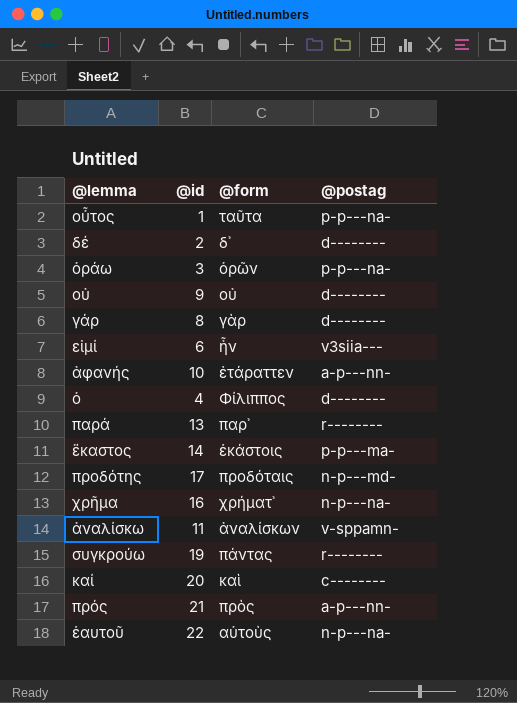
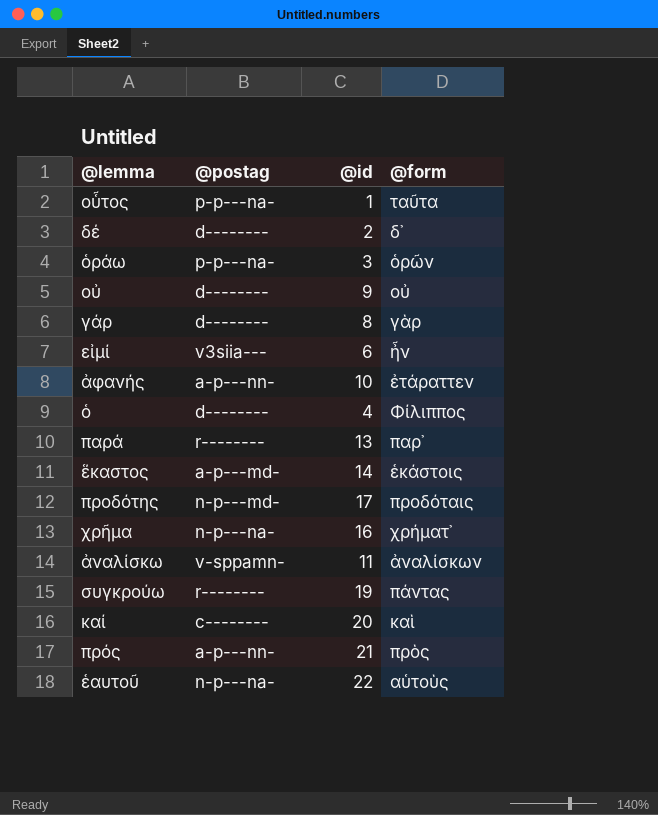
column @postag | position: 4 -> 2
ἕκαστος | @postag: p-p---ma- -> a-p---md-

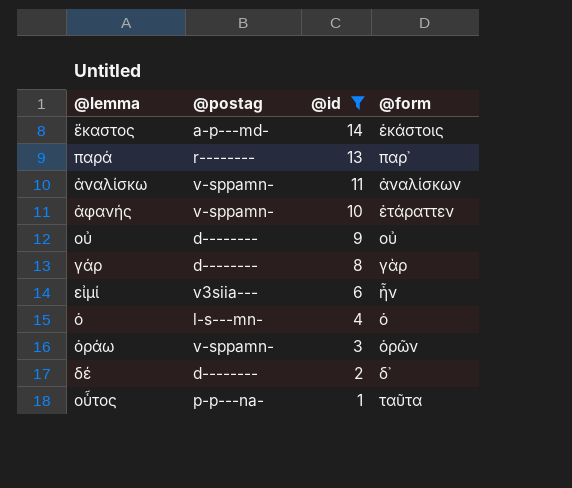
filter: none -> @id <= 14
row order: none -> @id descending
ἀφανής | @postag: a-p---nn- -> v-sppamn-
ὁ | @postag: d-------- -> l-s---mn-
ὁ | @form: Φίλιππος -> ὁ
ὁράω | @postag: p-p---na- -> v-sppamn-

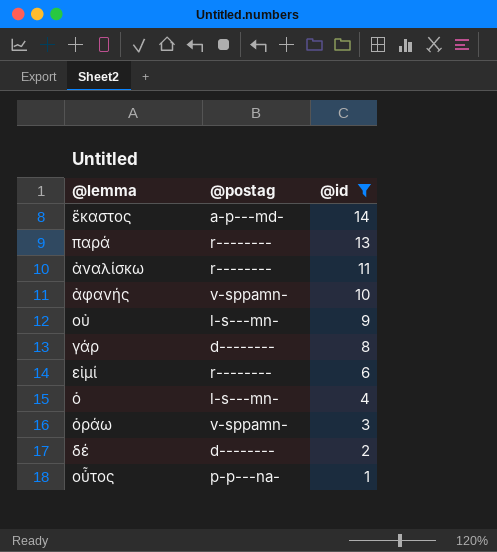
column @form | position: 4 -> none
ἀναλίσκω | @postag: v-sppamn- -> r--------
οὐ | @postag: d-------- -> l-s---mn-
εἰμί | @postag: v3siia--- -> r--------

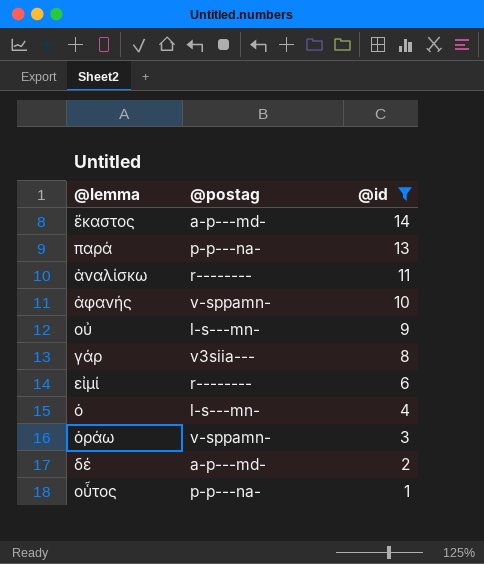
παρά | @postag: r-------- -> p-p---na-
γάρ | @postag: d-------- -> v3siia---
δέ | @postag: d-------- -> a-p---md-

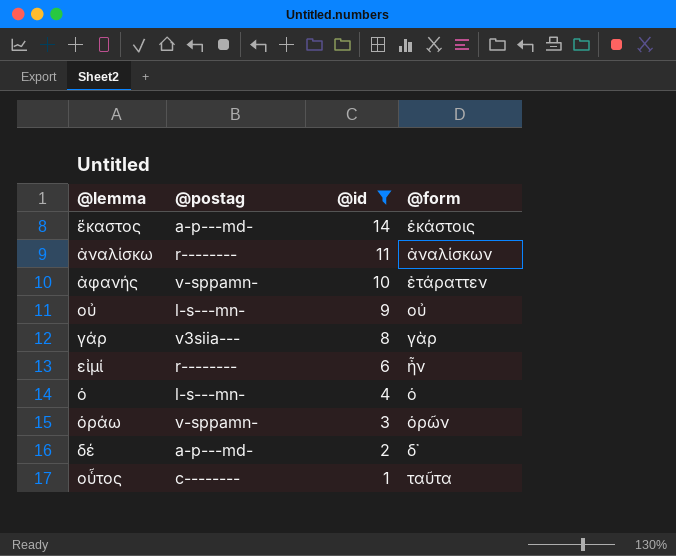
column @form | position: none -> 4
row παρά: p-p---na- | 13 -> none
οὗτος | @postag: p-p---na- -> c--------

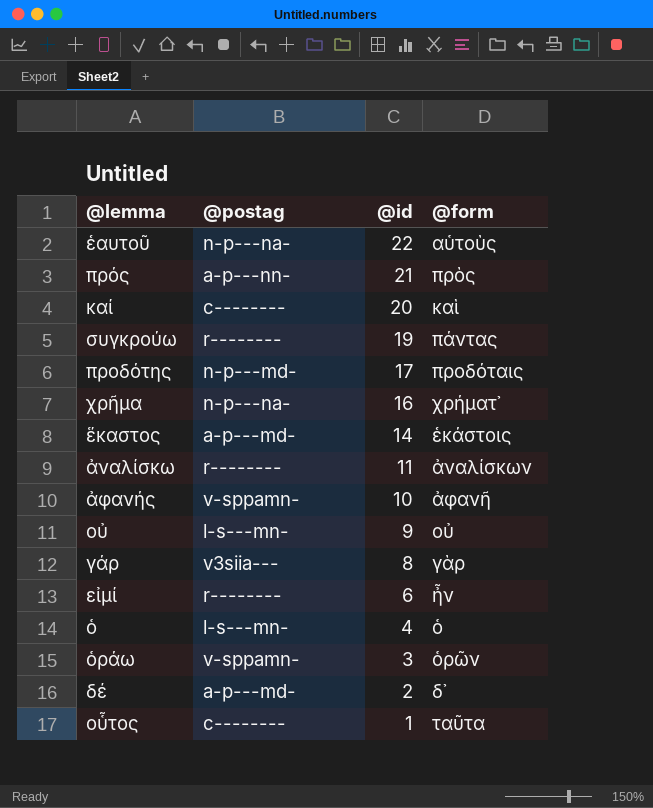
filter: @id <= 14 -> none
ἀφανής | @form: ἐτάραττεν -> ἀφανῆ

